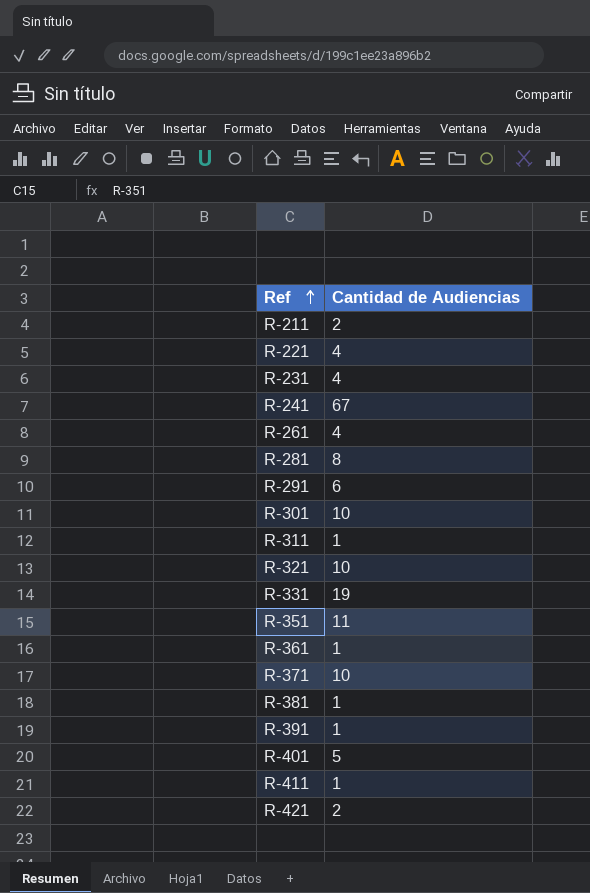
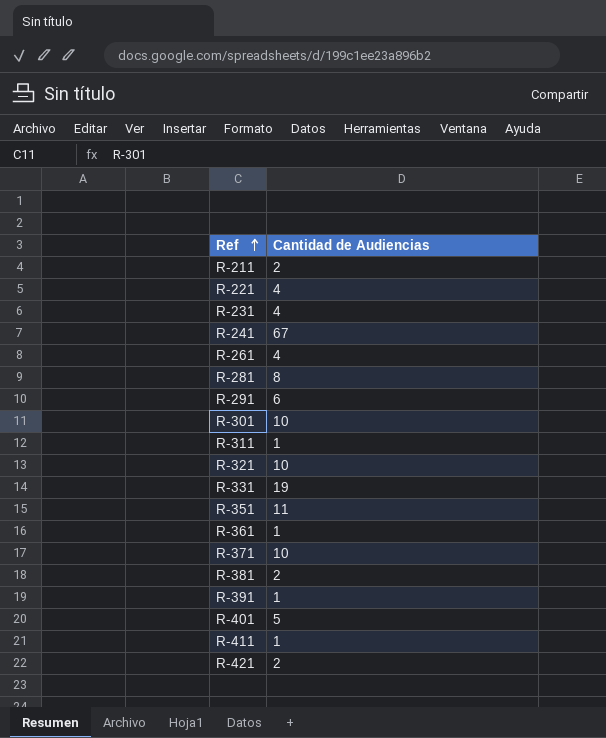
R-381 | Cantidad de Audiencias: 1 -> 2

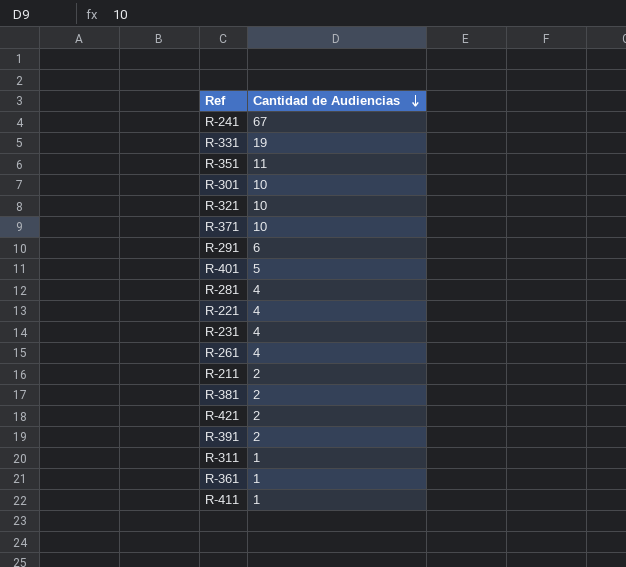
row order: Ref ascending -> Cantidad de Audiencias descending
R-281 | Cantidad de Audiencias: 8 -> 4
R-391 | Cantidad de Audiencias: 1 -> 2

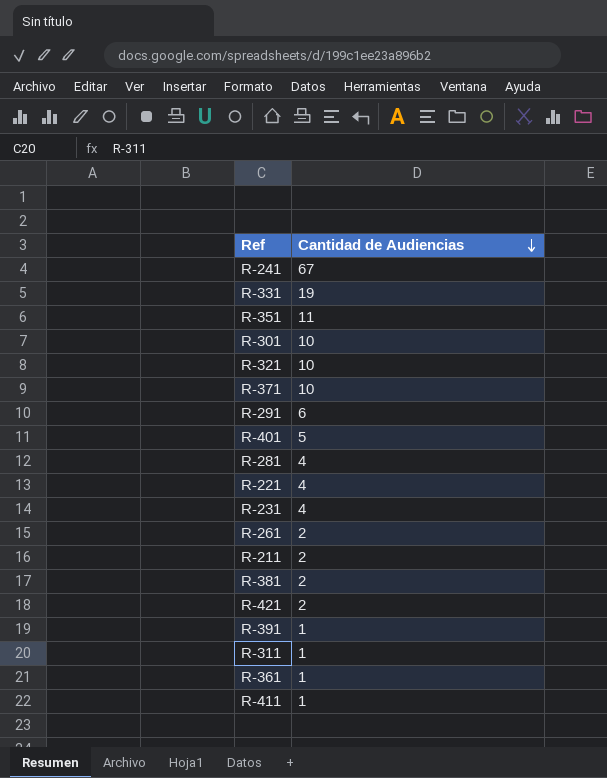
R-261 | Cantidad de Audiencias: 4 -> 2
R-391 | Cantidad de Audiencias: 2 -> 1

